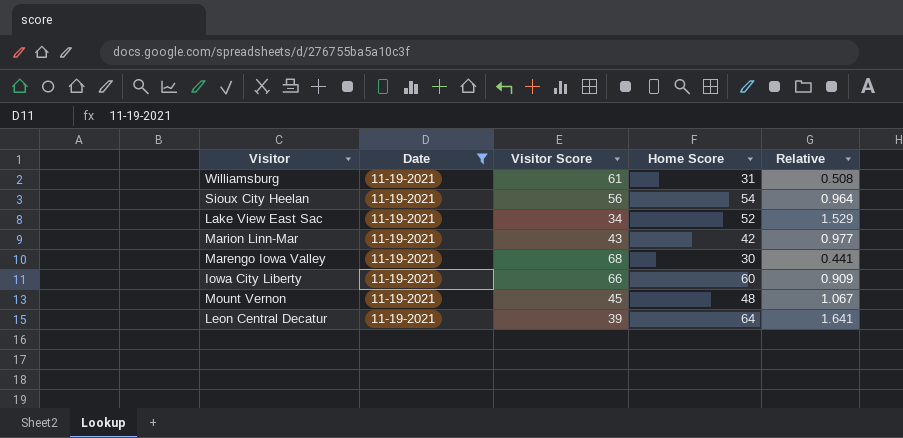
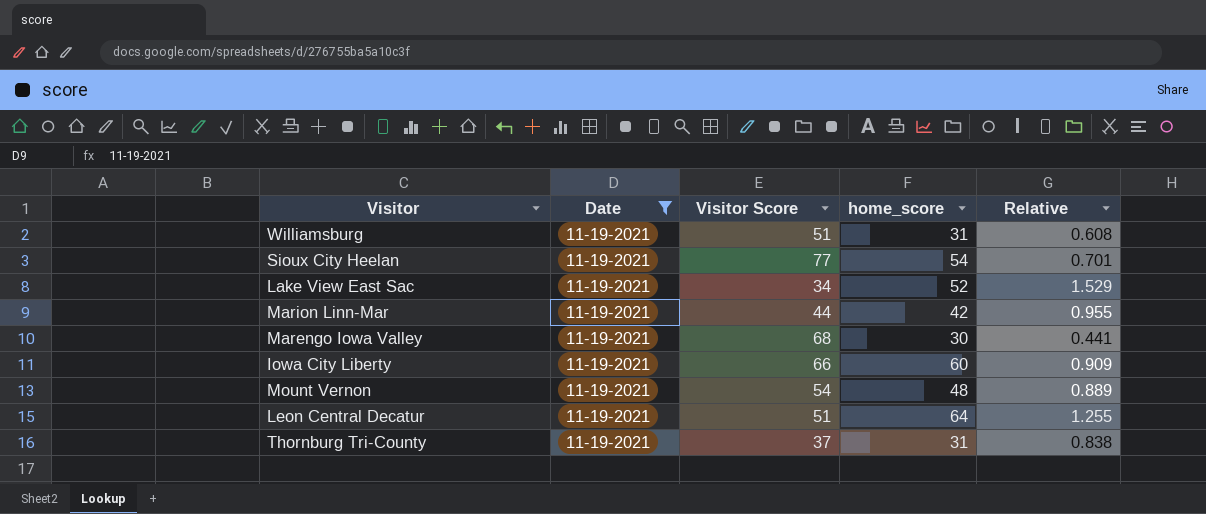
column name: Home Score -> home_score
Williamsburg | Visitor Score: 61 -> 51
Williamsburg | Relative: 0.508 -> 0.608
Sioux City Heelan | Visitor Score: 56 -> 77
Sioux City Heelan | Relative: 0.964 -> 0.701
Marion Linn-Mar | Visitor Score: 43 -> 44
Marion Linn-Mar | Relative: 0.977 -> 0.955
Mount Vernon | Visitor Score: 45 -> 54
Mount Vernon | Relative: 1.067 -> 0.889
Leon Central Decatur | Visitor Score: 39 -> 51
Leon Central Decatur | Relative: 1.641 -> 1.255
row Thornburg Tri-County: none -> 11-19-2021 | 37 | 31 | 0.838

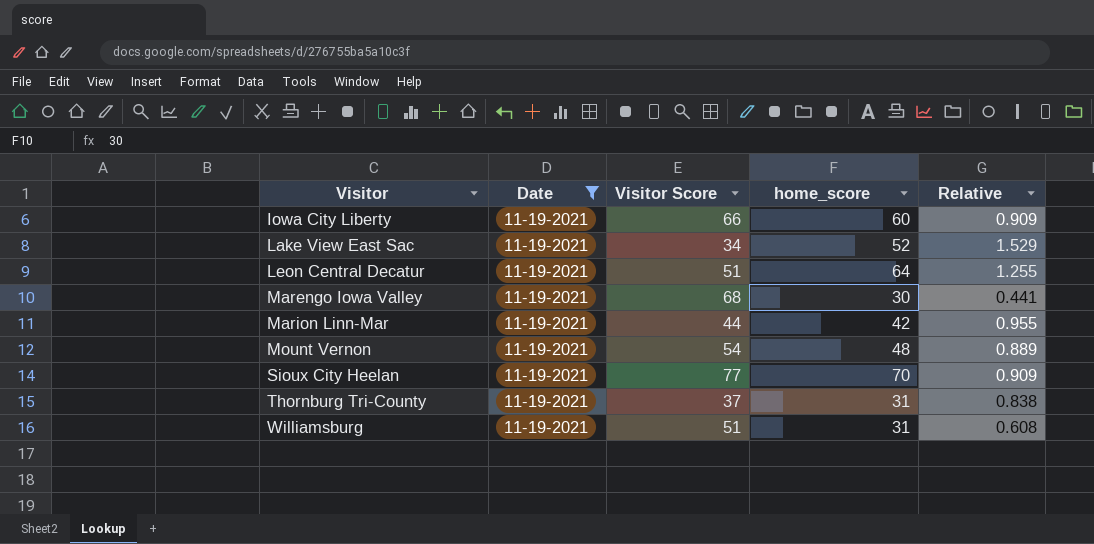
row order: none -> Visitor ascending
Sioux City Heelan | home_score: 54 -> 70
Sioux City Heelan | Relative: 0.701 -> 0.909

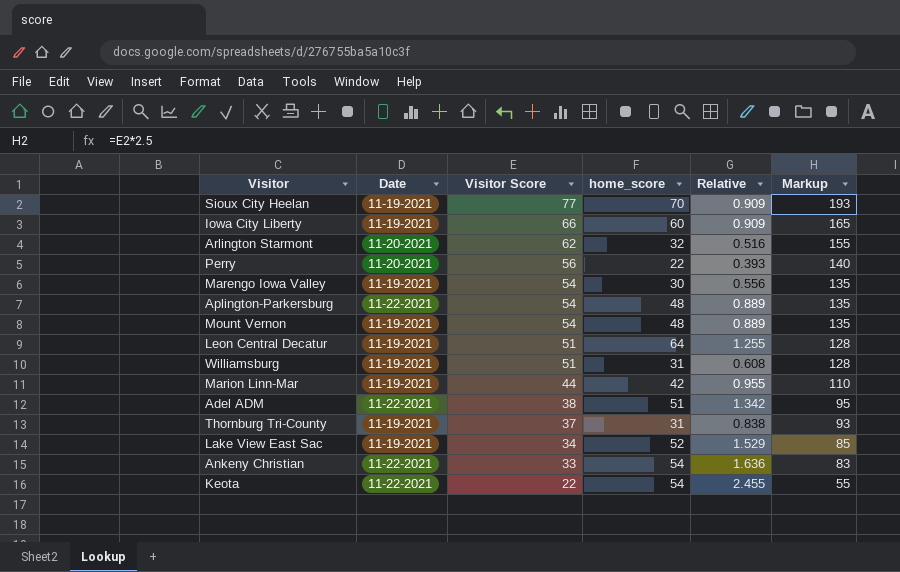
filter: Date = 11-19-2021 -> none
row order: Visitor ascending -> Visitor Score descending
column Markup | formula: none -> [Visitor Score] * 2.5
Marengo Iowa Valley | Visitor Score: 68 -> 54
Marengo Iowa Valley | Relative: 0.441 -> 0.556

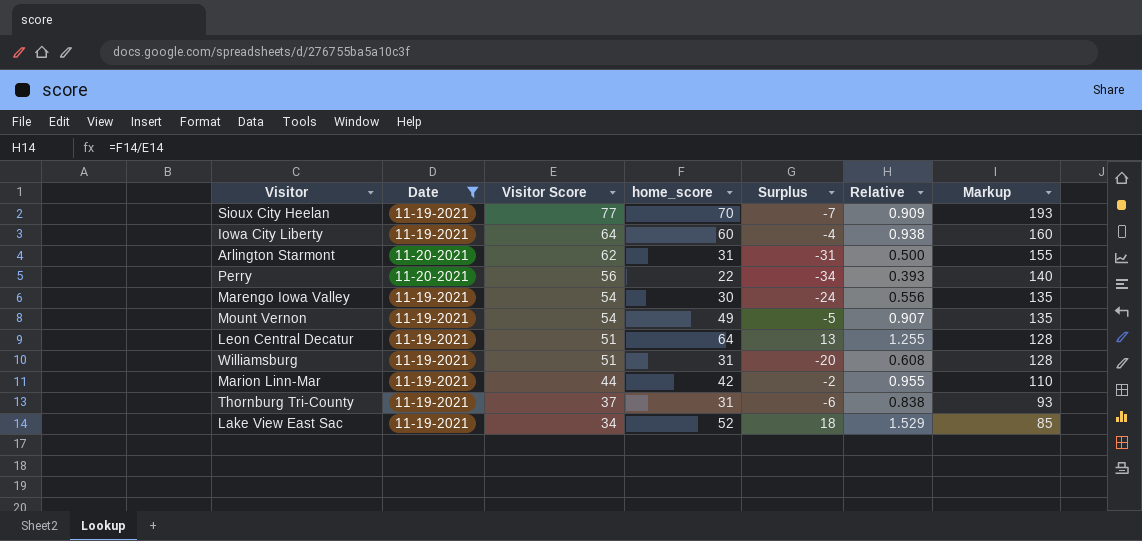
filter: none -> Date != 11-22-2021
column Surplus | formula: none -> [home_score] - [Visitor Score]
Iowa City Liberty | Visitor Score: 66 -> 64
Iowa City Liberty | Relative: 0.909 -> 0.938
Iowa City Liberty | Markup: 165 -> 160
Arlington Starmont | home_score: 32 -> 31
Arlington Starmont | Relative: 0.516 -> 0.500
Mount Vernon | home_score: 48 -> 49
Mount Vernon | Relative: 0.889 -> 0.907

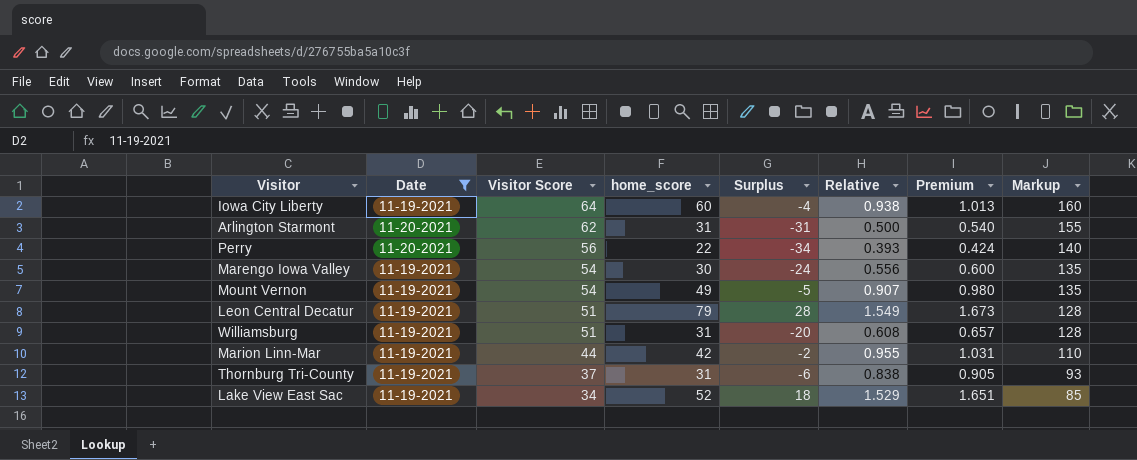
column Premium | formula: none -> [Relative] * 1.08
row Sioux City Heelan: 11-19-2021 | 77 | 70 | -7 | 0.909 | 193 -> none
Leon Central Decatur | home_score: 64 -> 79
Leon Central Decatur | Surplus: 13 -> 28
Leon Central Decatur | Relative: 1.255 -> 1.549

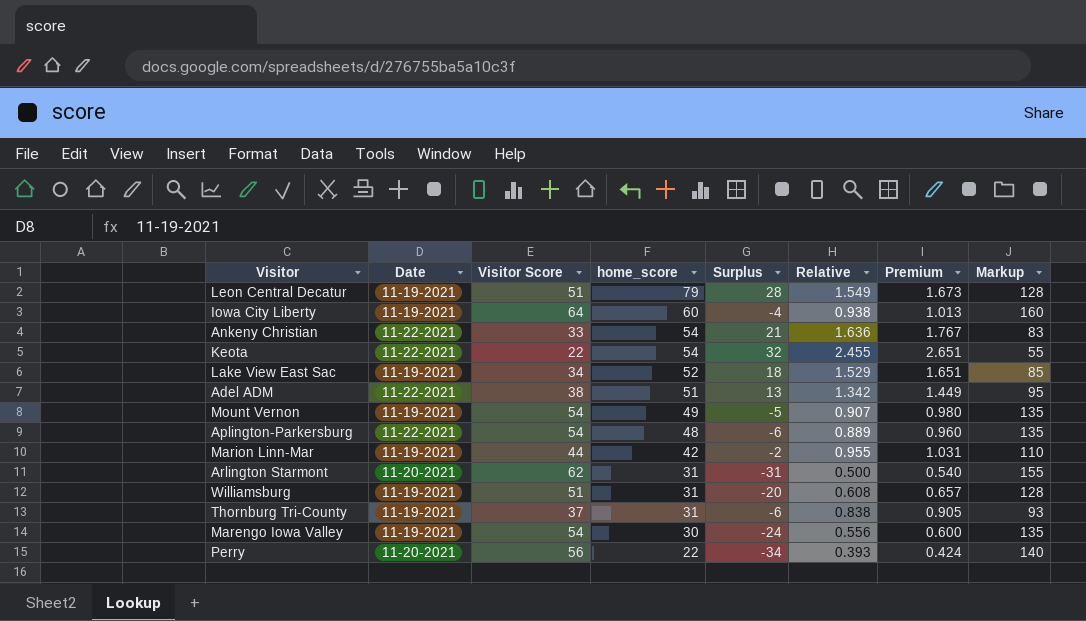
filter: Date != 11-22-2021 -> none
row order: Visitor Score descending -> home_score descending

